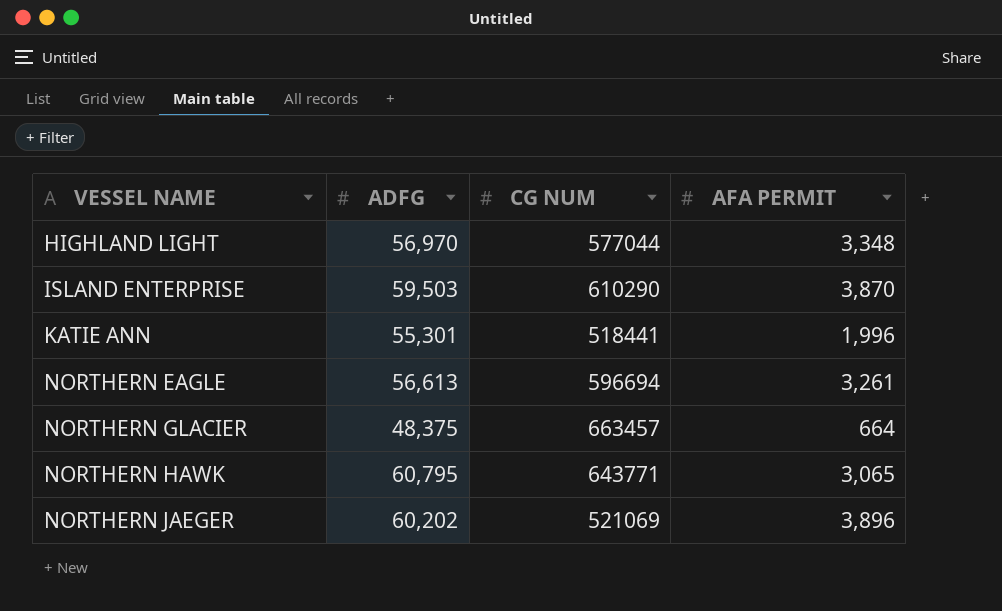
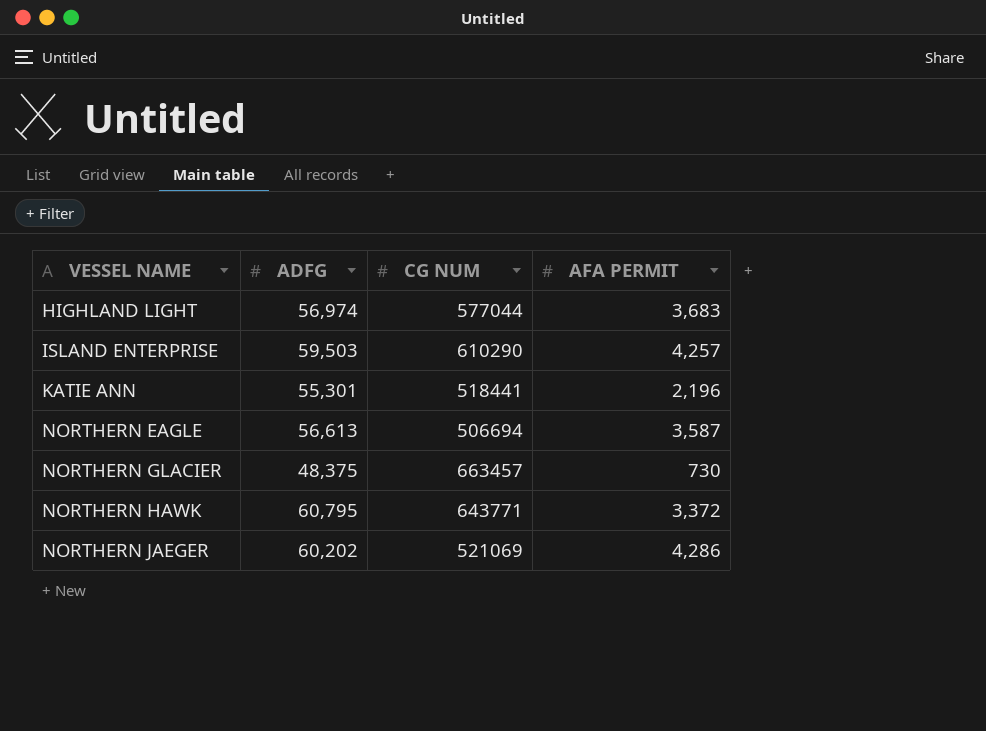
HIGHLAND LIGHT | ADFG: 56,970 -> 56,974
HIGHLAND LIGHT | AFA PERMIT: 3,348 -> 3,683
ISLAND ENTERPRISE | AFA PERMIT: 3,870 -> 4,257
KATIE ANN | AFA PERMIT: 1,996 -> 2,196
NORTHERN EAGLE | CG NUM: 596694 -> 506694
NORTHERN EAGLE | AFA PERMIT: 3,261 -> 3,587
NORTHERN GLACIER | AFA PERMIT: 664 -> 730
NORTHERN HAWK | AFA PERMIT: 3,065 -> 3,372
NORTHERN JAEGER | AFA PERMIT: 3,896 -> 4,286

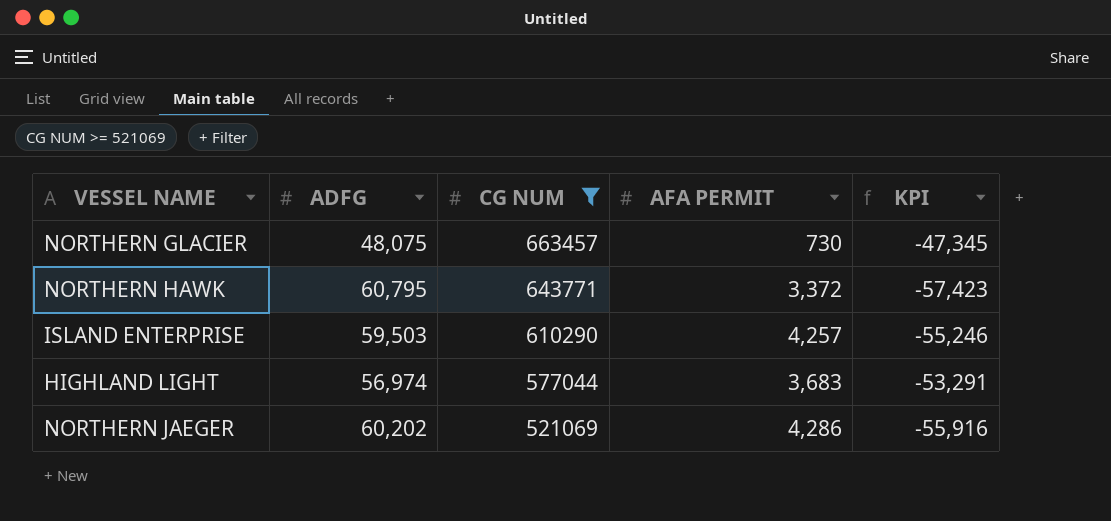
filter: none -> CG NUM >= 521069
row order: VESSEL NAME ascending -> CG NUM descending
column KPI | formula: none -> [AFA PERMIT] - [ADFG]
NORTHERN GLACIER | ADFG: 48,375 -> 48,075

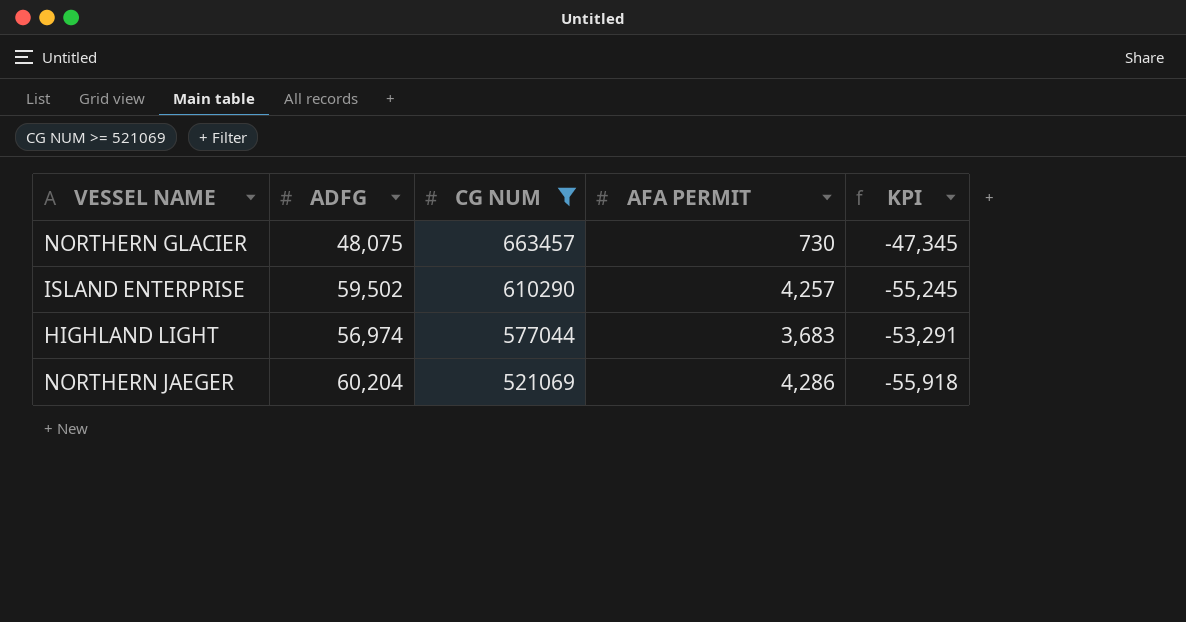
row NORTHERN HAWK: 60,795 | 643771 | 3,372 | -57,423 -> none
ISLAND ENTERPRISE | ADFG: 59,503 -> 59,502
ISLAND ENTERPRISE | KPI: -55,246 -> -55,245
NORTHERN JAEGER | ADFG: 60,202 -> 60,204
NORTHERN JAEGER | KPI: -55,916 -> -55,918

